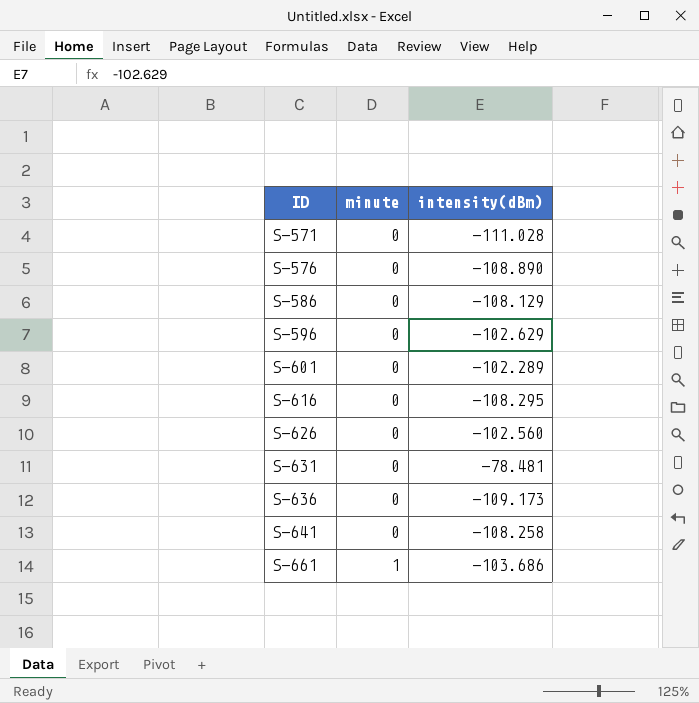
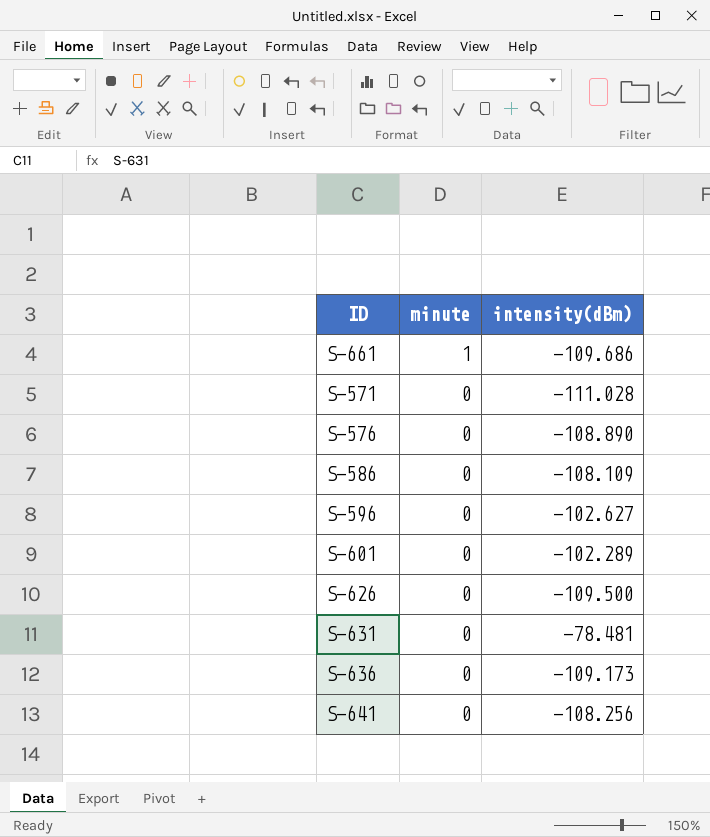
row order: ID ascending -> minute descending
row S-616: 0 | -108.295 -> none
S-661 | intensity(dBm): -103.686 -> -109.686
S-586 | intensity(dBm): -108.129 -> -108.109
S-596 | intensity(dBm): -102.629 -> -102.627
S-626 | intensity(dBm): -102.560 -> -109.500
S-641 | intensity(dBm): -108.258 -> -108.256

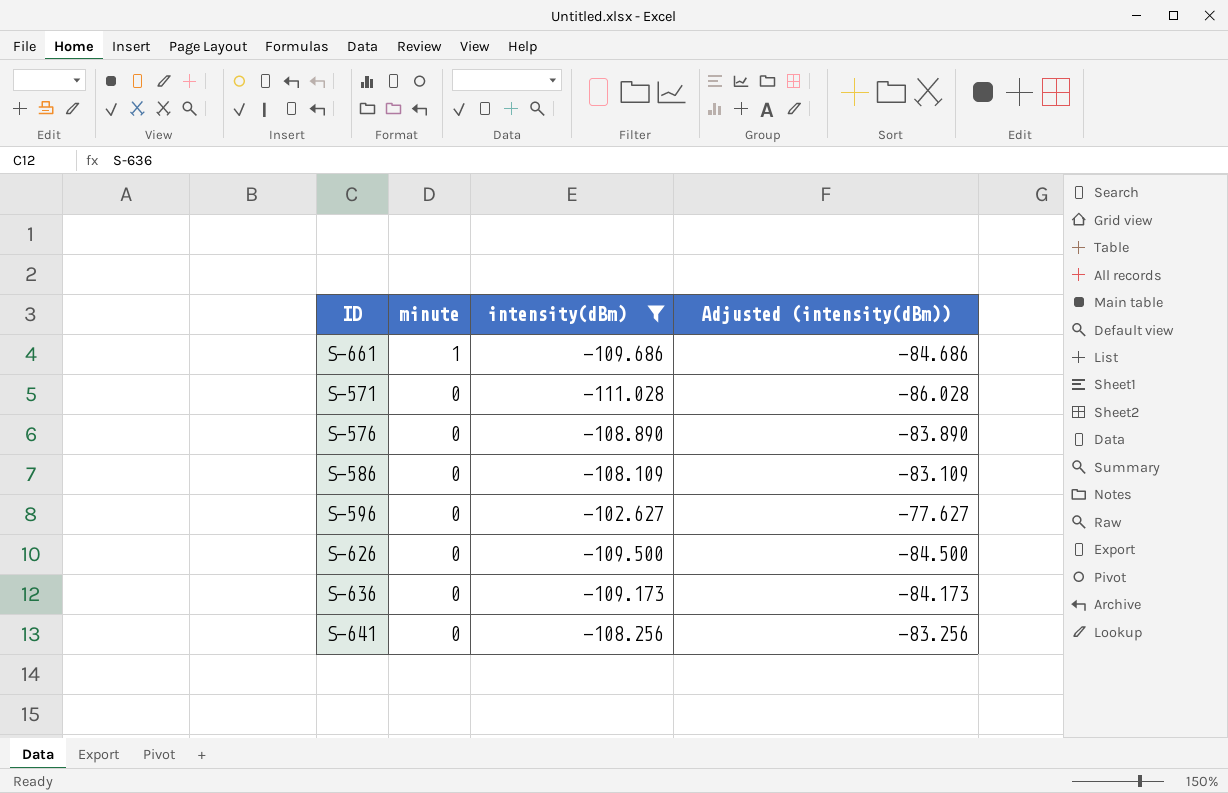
filter: none -> intensity(dBm) <= -102.627
column Adjusted (intensity(dBm)) | formula: none -> [intensity(dBm)] + 25

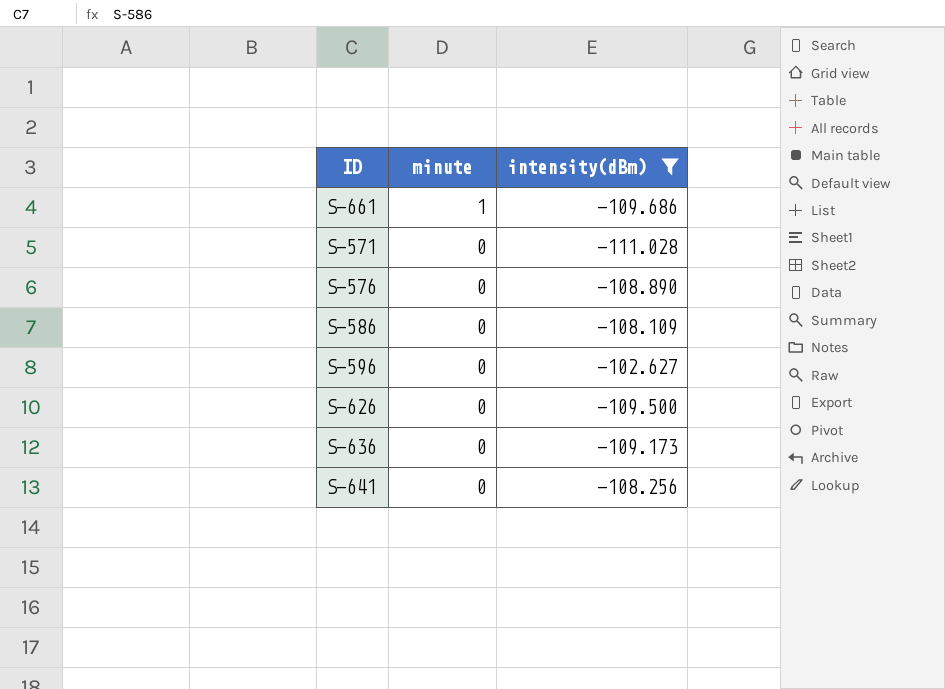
column Adjusted (intensity(dBm)) | formula: [intensity(dBm)] + 25 -> none

